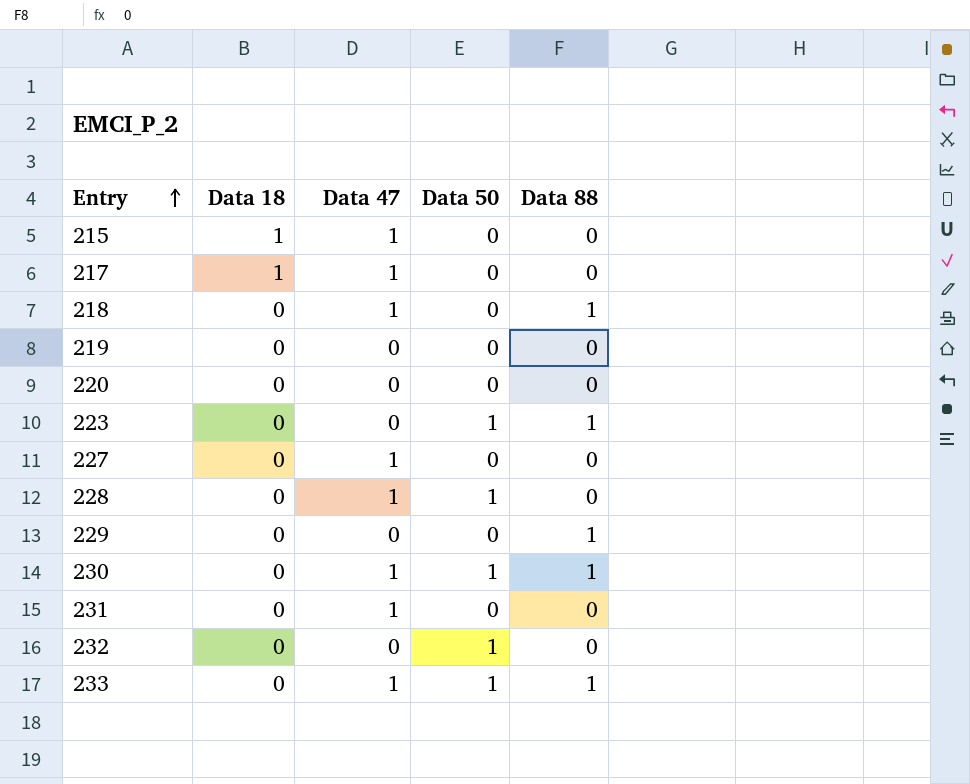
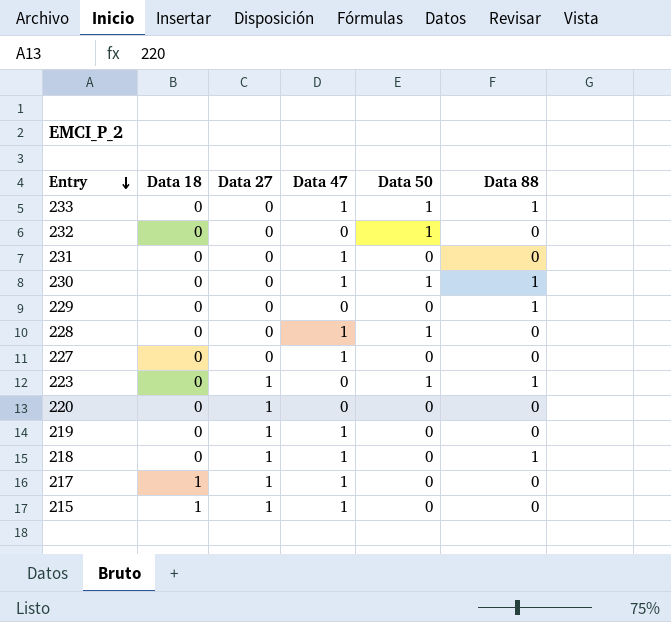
row order: Entry ascending -> Entry descending
column Data 27 | position: none -> 3
219 | Data 47: 0 -> 1

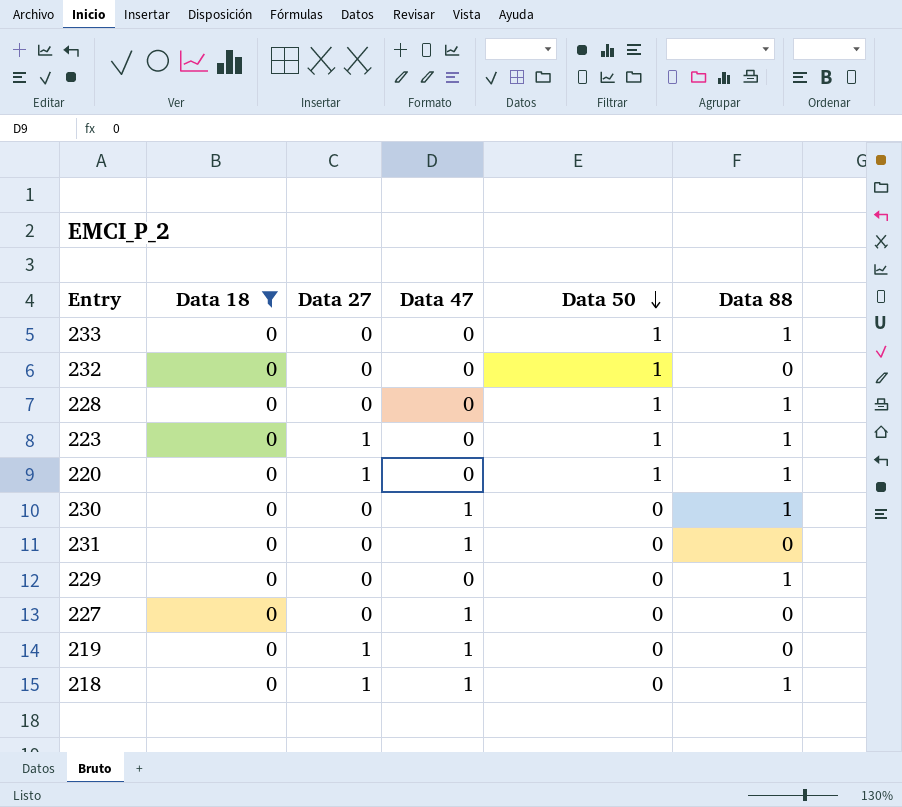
filter: none -> Data 18 = 0
row order: Entry descending -> Data 50 descending
233 | Data 47: 1 -> 0
228 | Data 47: 1 -> 0
228 | Data 88: 0 -> 1
220 | Data 50: 0 -> 1
220 | Data 88: 0 -> 1
230 | Data 50: 1 -> 0

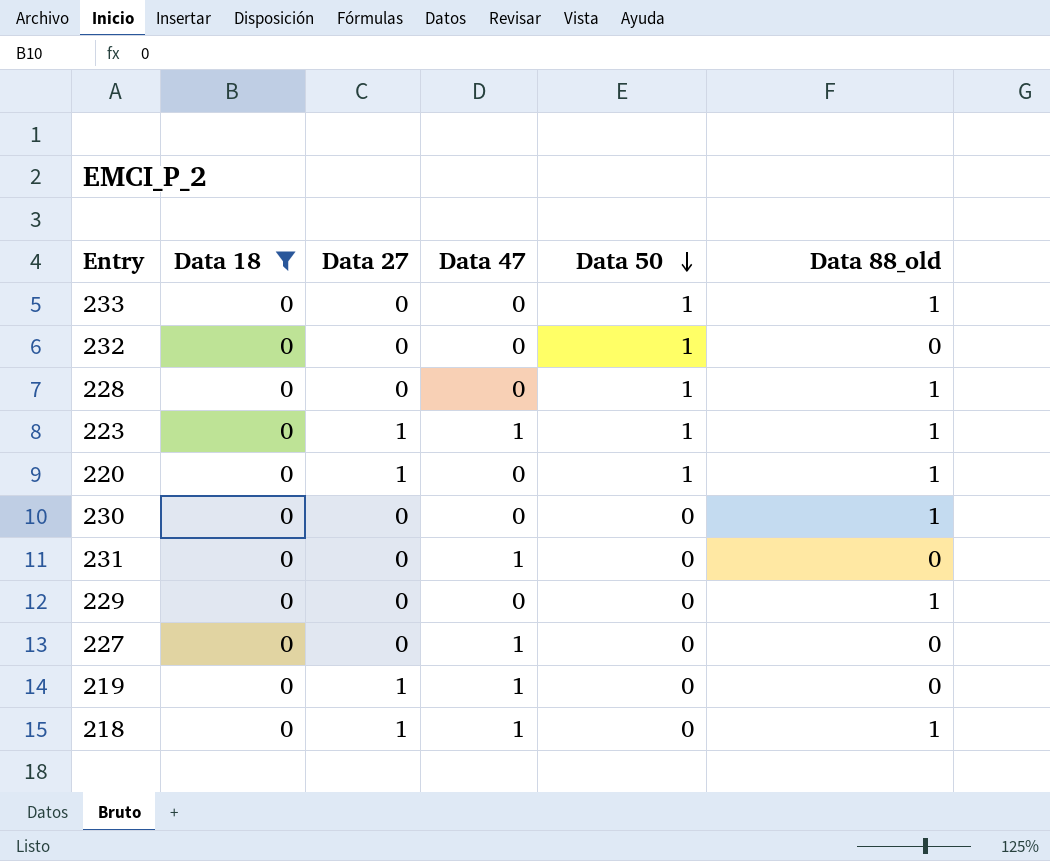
column name: Data 88 -> Data 88_old
223 | Data 47: 0 -> 1
230 | Data 47: 1 -> 0

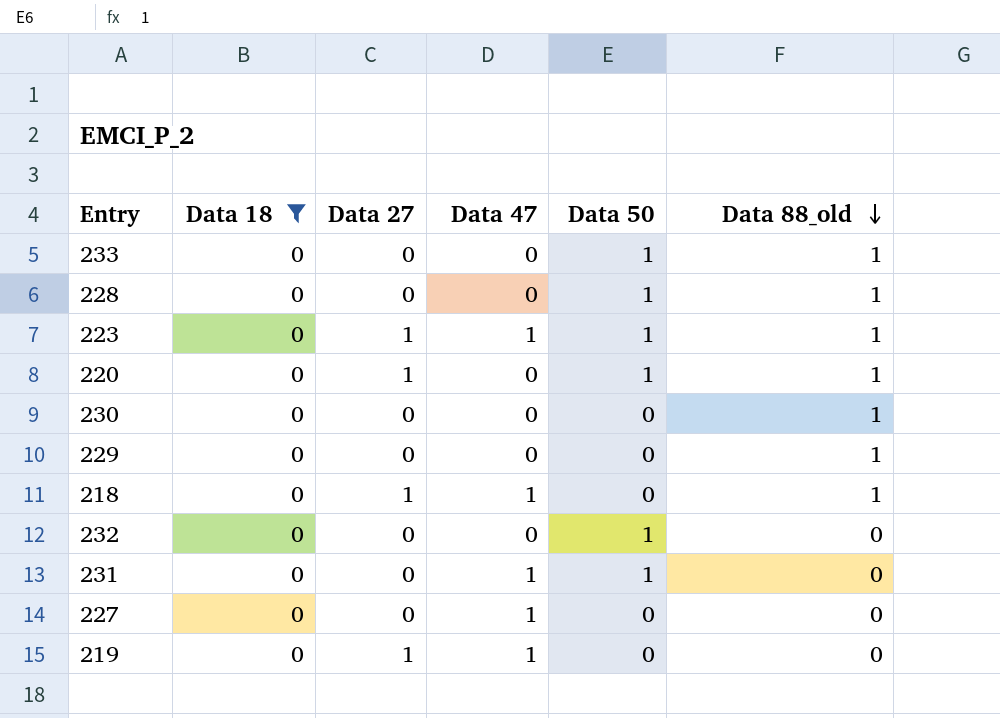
row order: Data 50 descending -> Data 88_old descending
231 | Data 50: 0 -> 1

